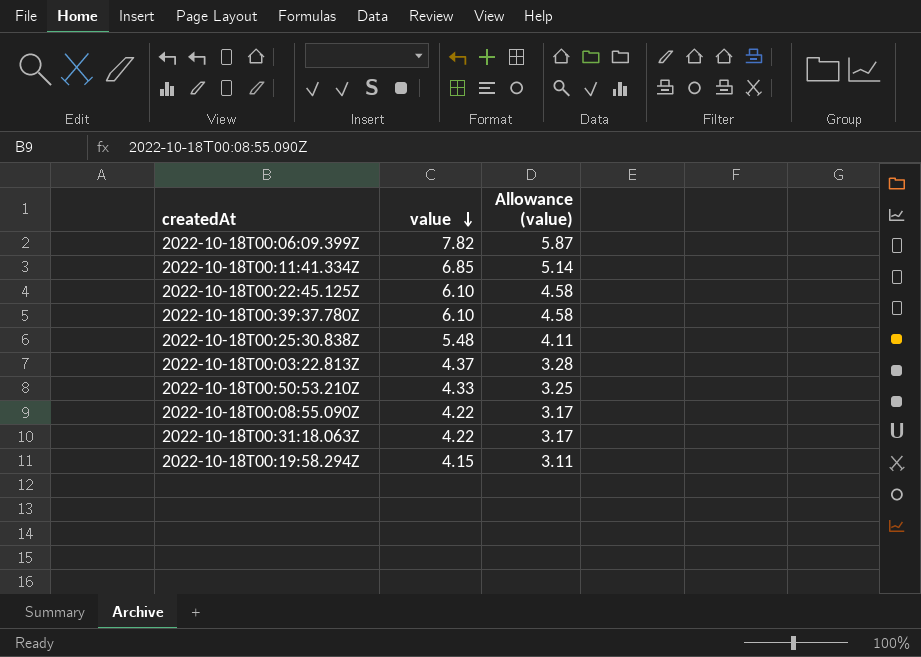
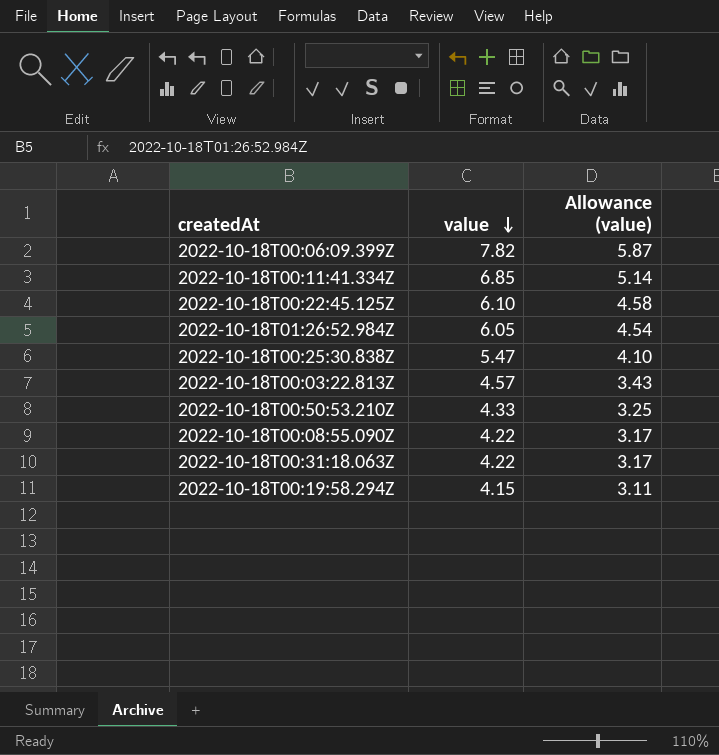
row 2022-10-18T00:39:37.780Z: 6.10 | 4.58 -> none
row 2022-10-18T01:26:52.984Z: none -> 6.05 | 4.54
2022-10-18T00:25:30.838Z | value: 5.48 -> 5.47
2022-10-18T00:25:30.838Z | Allowance (value): 4.11 -> 4.10
2022-10-18T00:03:22.813Z | value: 4.37 -> 4.57
2022-10-18T00:03:22.813Z | Allowance (value): 3.28 -> 3.43

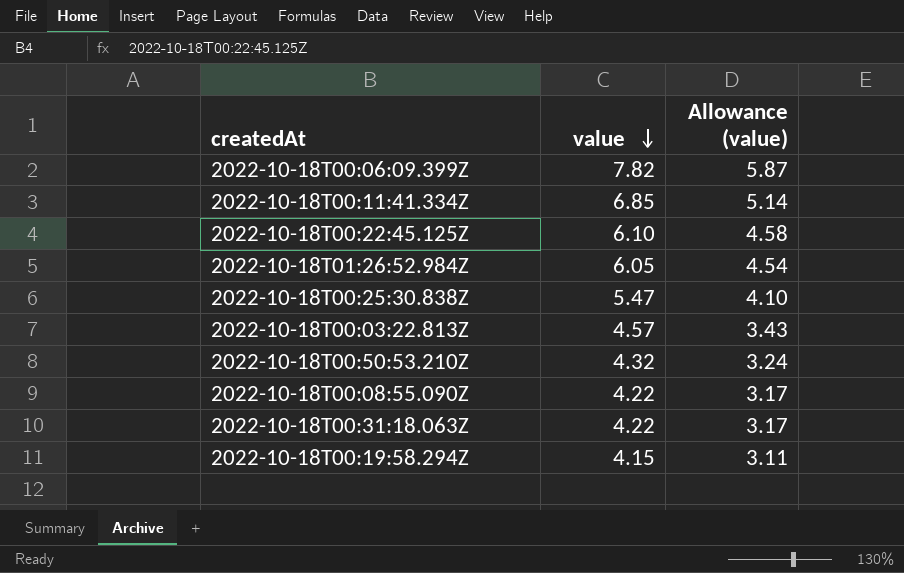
2022-10-18T00:50:53.210Z | value: 4.33 -> 4.32
2022-10-18T00:50:53.210Z | Allowance (value): 3.25 -> 3.24

